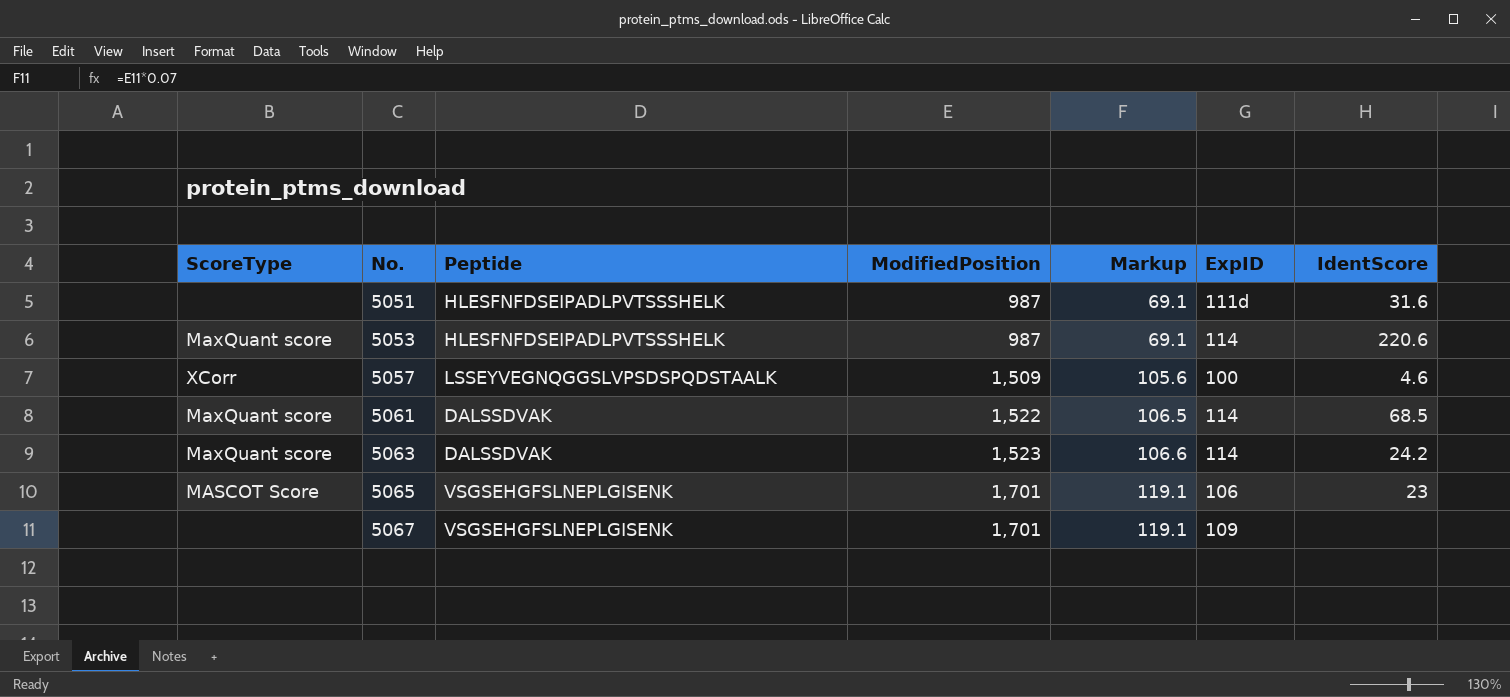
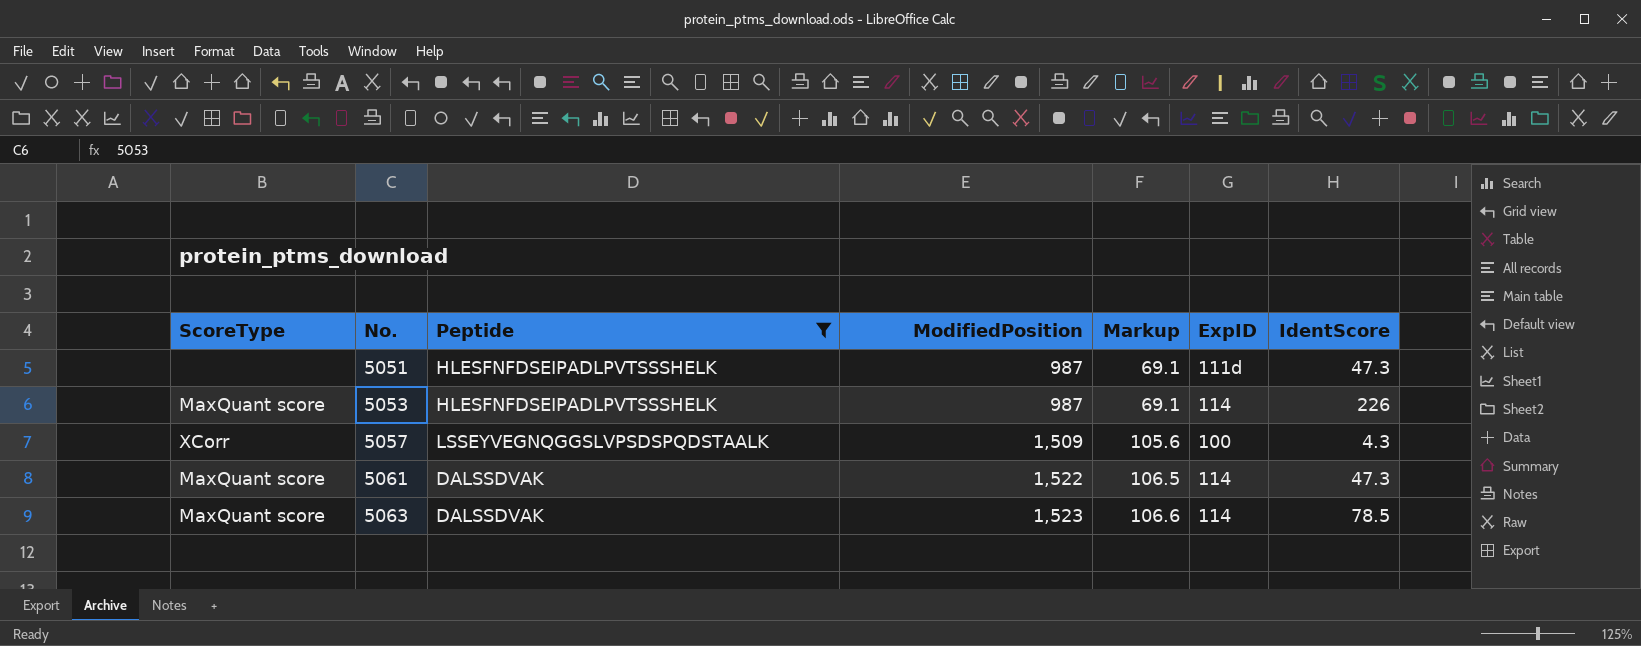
filter: none -> Peptide != VSGSEHGFSLNEPLGISENK
5051 | IdentScore: 31.6 -> 47.3
5053 | IdentScore: 220.6 -> 226
5057 | IdentScore: 4.6 -> 4.3
5061 | IdentScore: 68.5 -> 47.3
5063 | IdentScore: 24.2 -> 78.5

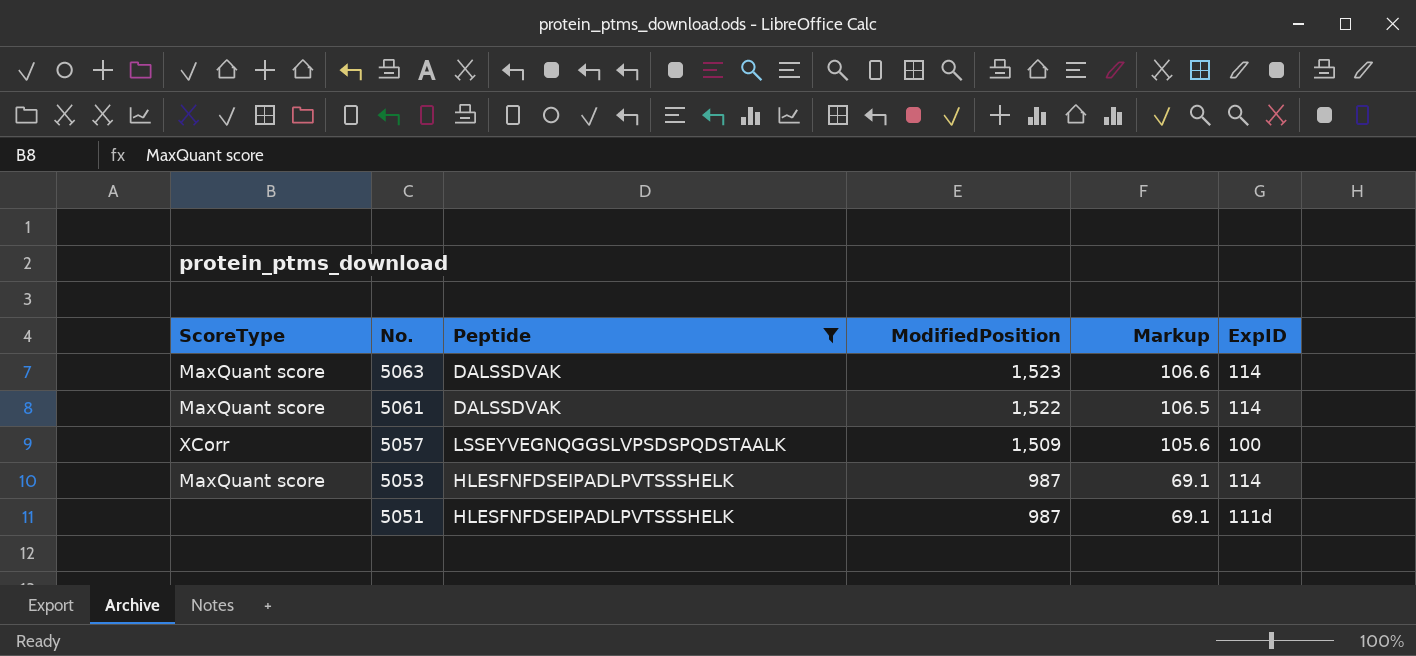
row order: No. ascending -> No. descending
column IdentScore | position: 7 -> none

